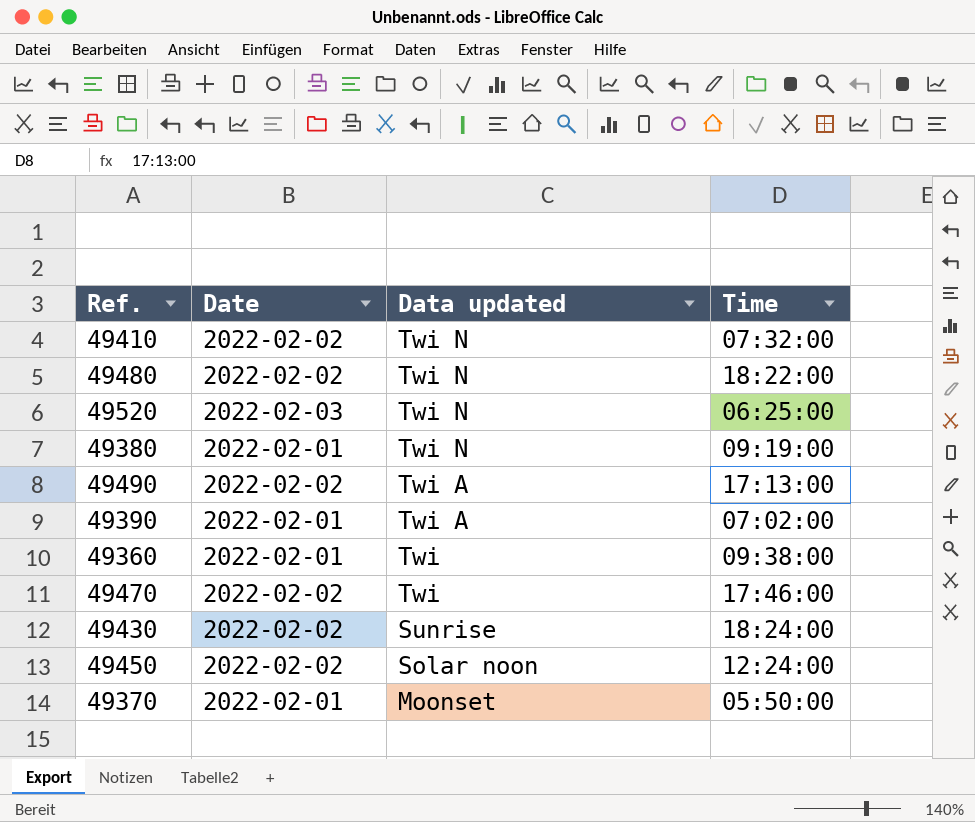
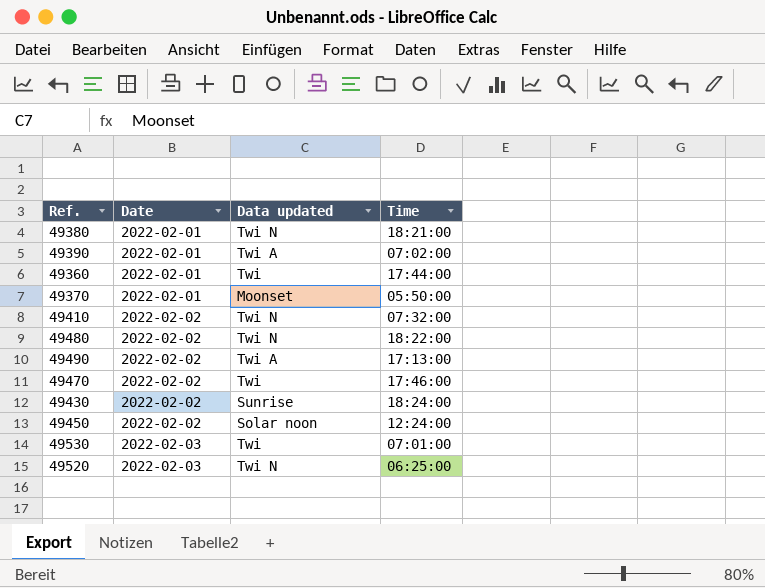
row order: Data updated descending -> Date ascending
49380 | Time: 09:19:00 -> 18:21:00
49360 | Time: 09:38:00 -> 17:44:00
row 49530: none -> 2022-02-03 | Twi | 07:01:00

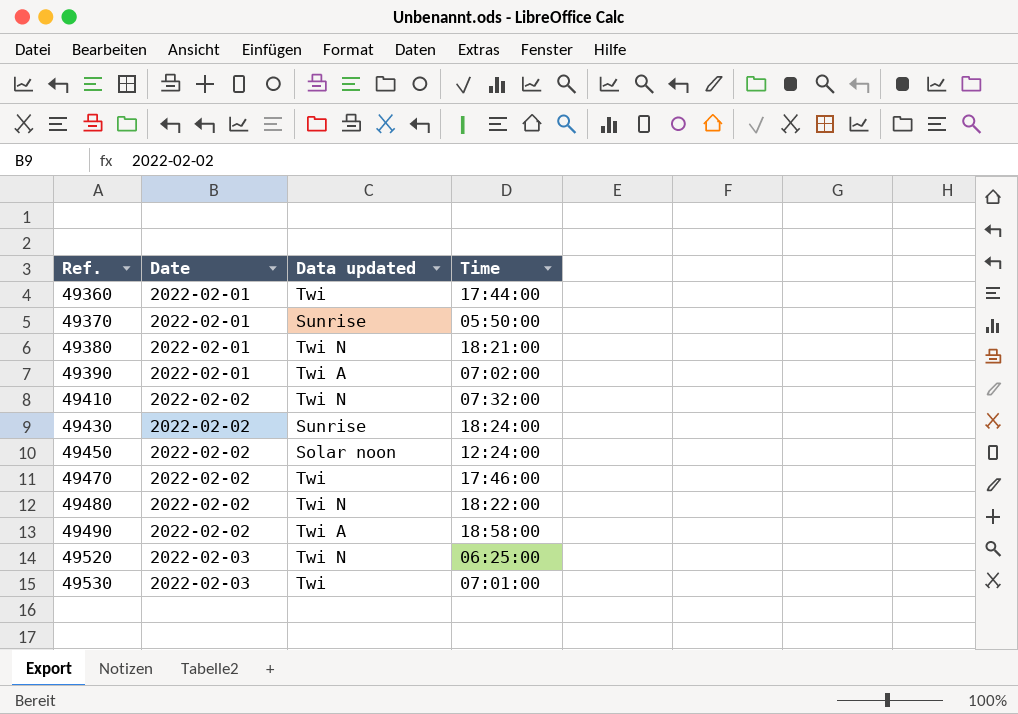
row order: Date ascending -> Ref. ascending
49370 | Data updated: Moonset -> Sunrise
49490 | Time: 17:13:00 -> 18:58:00

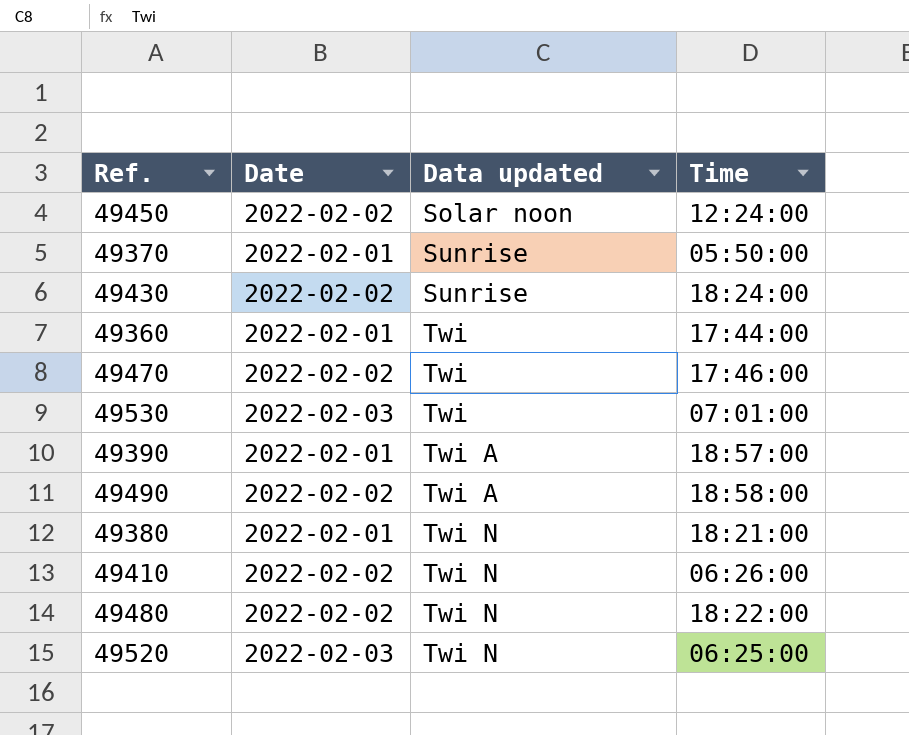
row order: Ref. ascending -> Data updated ascending
49390 | Time: 07:02:00 -> 18:57:00
49410 | Time: 07:32:00 -> 06:26:00

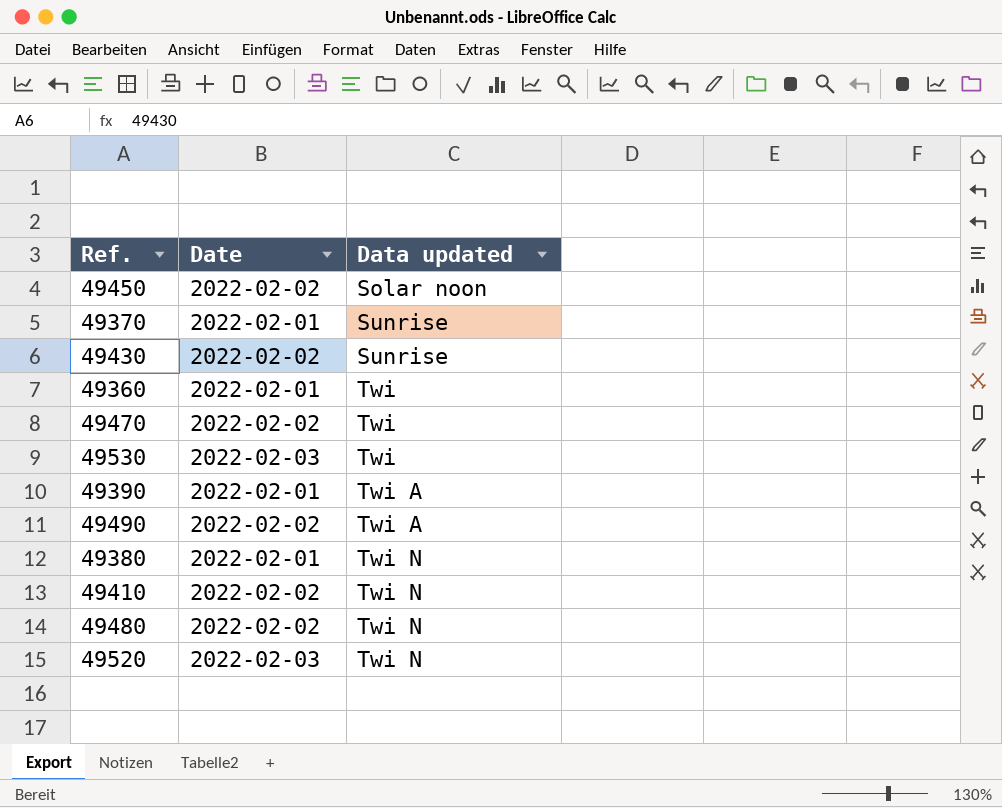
column Time | position: 4 -> none

